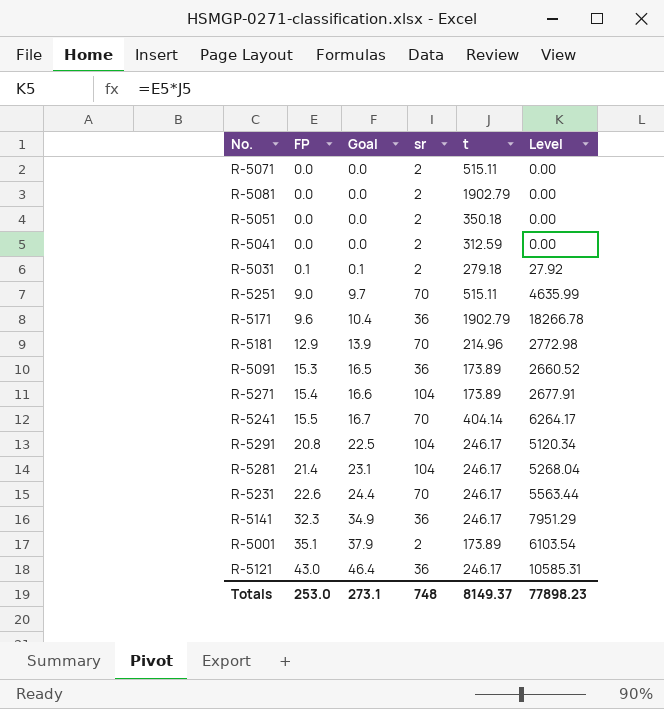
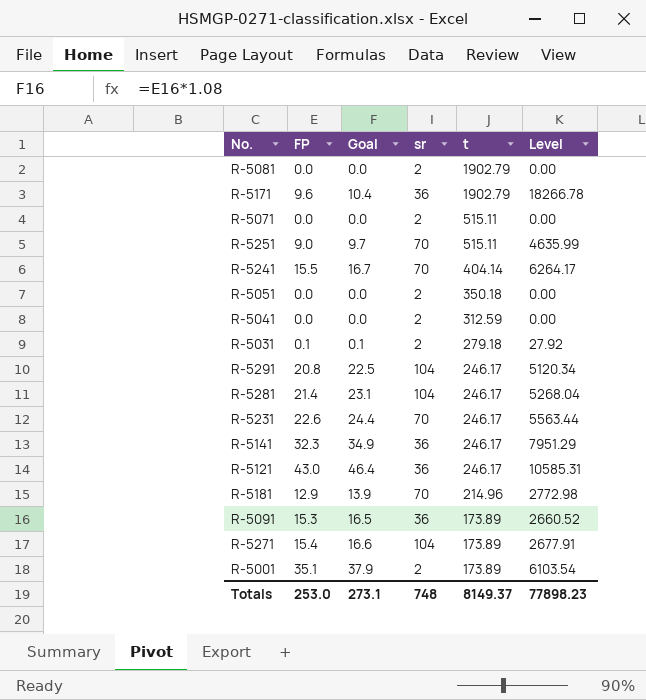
row order: FP ascending -> t descending

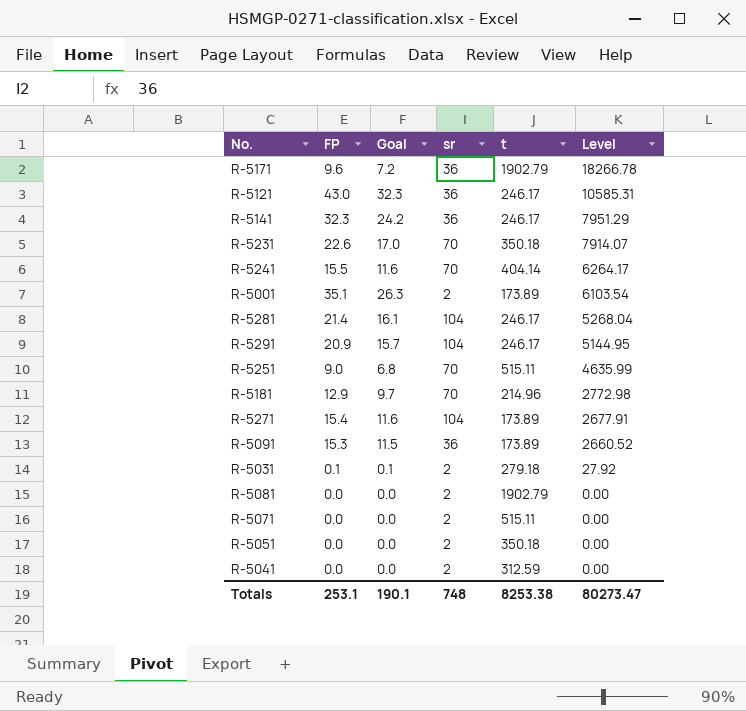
row order: t descending -> Level descending
column Goal | formula: [FP] * 1.08 -> [FP] * 0.75
R-5231 | t: 246.17 -> 350.18
R-5231 | Level: 5563.44 -> 7914.07
R-5291 | FP: 20.8 -> 20.9
R-5291 | Level: 5120.34 -> 5144.95
Totals | FP: 253.0 -> 253.1
Totals | Goal: 273.1 -> 190.1
Totals | t: 8149.37 -> 8253.38
Totals | Level: 77898.23 -> 80273.47

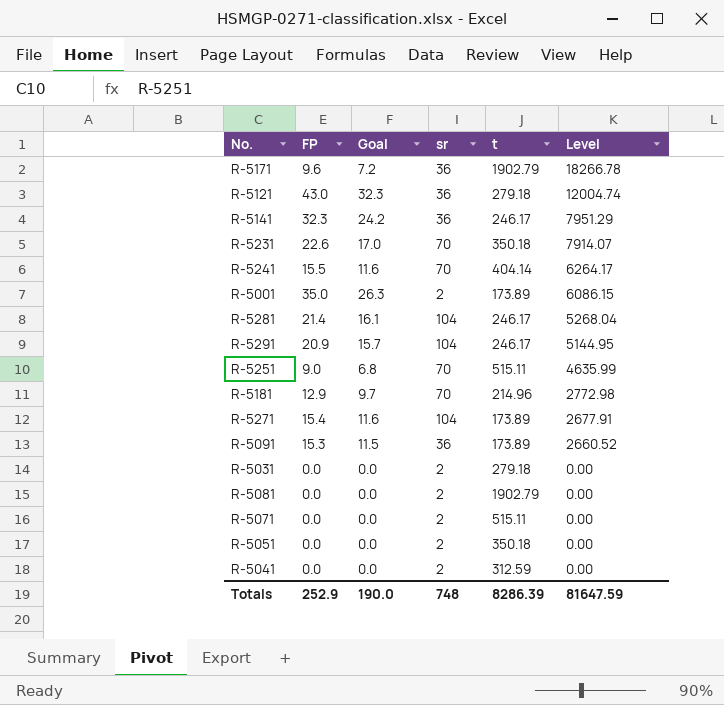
R-5121 | t: 246.17 -> 279.18
R-5121 | Level: 10585.31 -> 12004.74
R-5001 | FP: 35.1 -> 35.0
R-5001 | Level: 6103.54 -> 6086.15
R-5031 | FP: 0.1 -> 0.0
R-5031 | Goal: 0.1 -> 0.0
R-5031 | Level: 27.92 -> 0.00
Totals | FP: 253.1 -> 252.9
Totals | Goal: 190.1 -> 190.0
Totals | t: 8253.38 -> 8286.39
Totals | Level: 80273.47 -> 81647.59

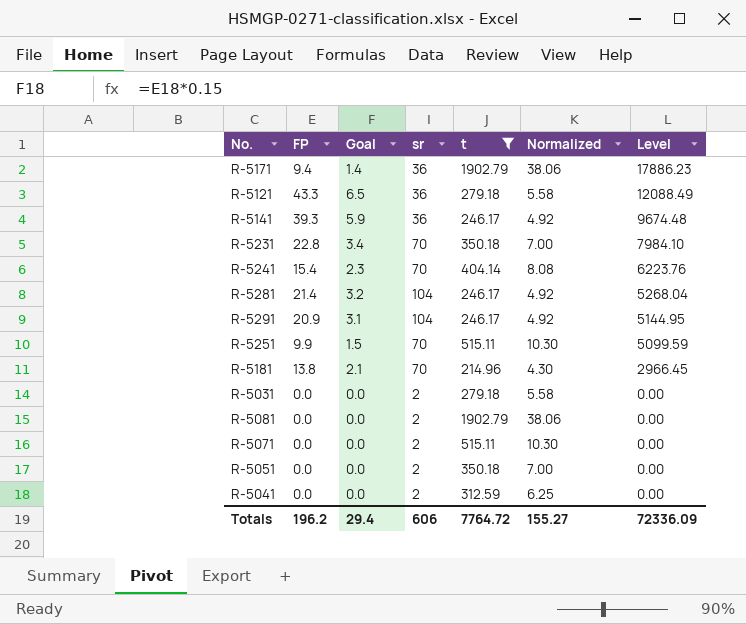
filter: none -> t != 173.89
column Goal | formula: [FP] * 0.75 -> [FP] * 0.15
column Normalized | formula: none -> [t] * 0.02
R-5171 | FP: 9.6 -> 9.4
R-5171 | Level: 18266.78 -> 17886.23
R-5121 | FP: 43.0 -> 43.3
R-5121 | Level: 12004.74 -> 12088.49
R-5141 | FP: 32.3 -> 39.3
R-5141 | Level: 7951.29 -> 9674.48
R-5231 | FP: 22.6 -> 22.8
R-5231 | Level: 7914.07 -> 7984.10
R-5241 | FP: 15.5 -> 15.4
R-5241 | Level: 6264.17 -> 6223.76
R-5251 | FP: 9.0 -> 9.9
R-5251 | Level: 4635.99 -> 5099.59
R-5181 | FP: 12.9 -> 13.8
R-5181 | Level: 2772.98 -> 2966.45
Totals | FP: 252.9 -> 196.2
Totals | Goal: 190.0 -> 29.4
Totals | sr: 748 -> 606
Totals | t: 8286.39 -> 7764.72
Totals | Level: 81647.59 -> 72336.09

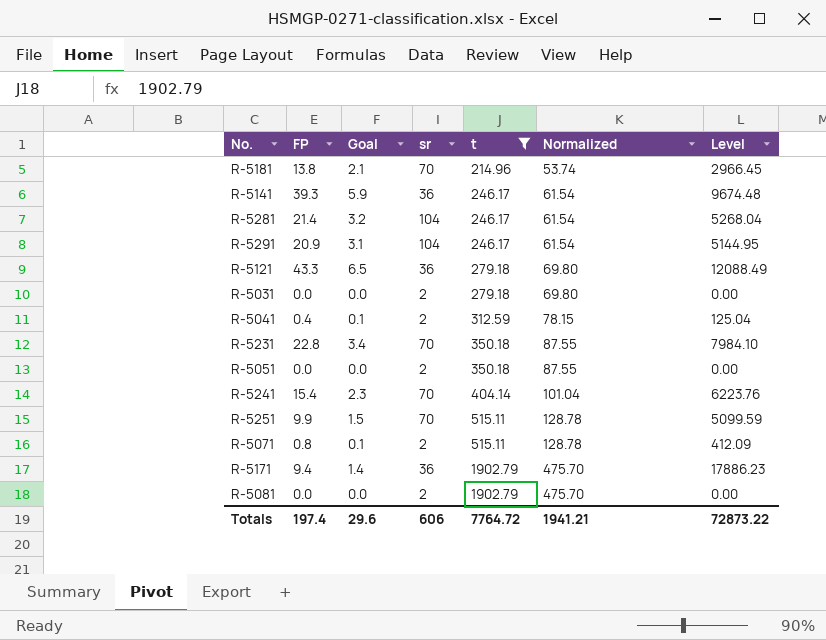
row order: Level descending -> t ascending
column Normalized | formula: [t] * 0.02 -> [t] * 0.25
R-5041 | FP: 0.0 -> 0.4
R-5041 | Goal: 0.0 -> 0.1
R-5041 | Level: 0.00 -> 125.04
R-5071 | FP: 0.0 -> 0.8
R-5071 | Goal: 0.0 -> 0.1
R-5071 | Level: 0.00 -> 412.09
Totals | FP: 196.2 -> 197.4
Totals | Goal: 29.4 -> 29.6
Totals | Normalized: 155.27 -> 1941.21
Totals | Level: 72336.09 -> 72873.22

